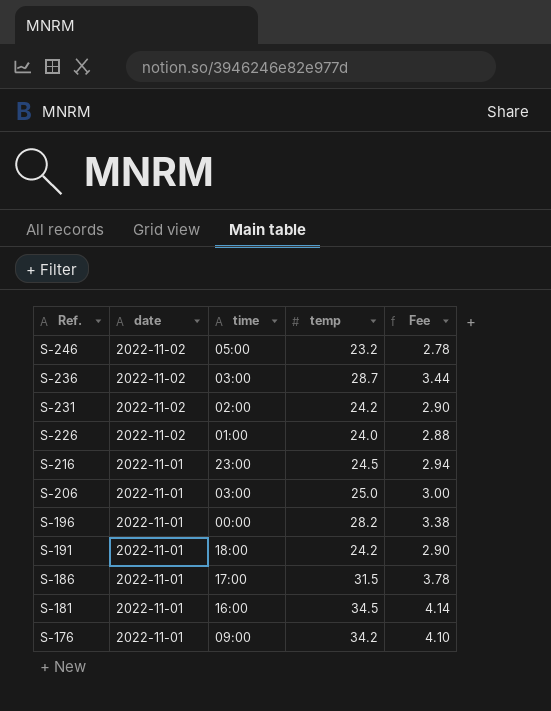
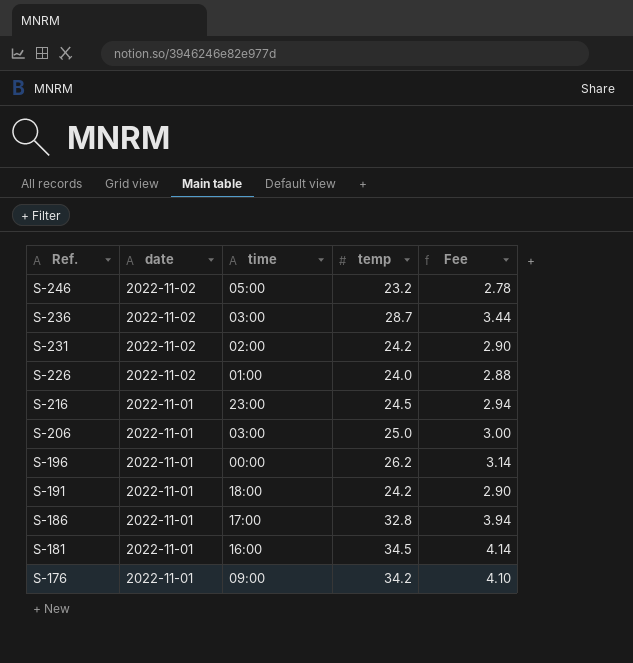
S-196 | temp: 28.2 -> 26.2
S-196 | Fee: 3.38 -> 3.14
S-186 | temp: 31.5 -> 32.8
S-186 | Fee: 3.78 -> 3.94

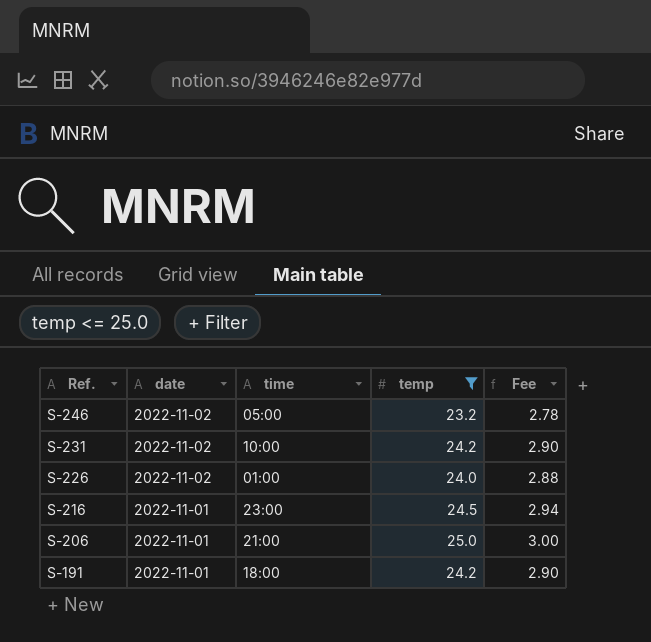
filter: none -> temp <= 25.0
S-231 | time: 02:00 -> 10:00
S-206 | time: 03:00 -> 21:00

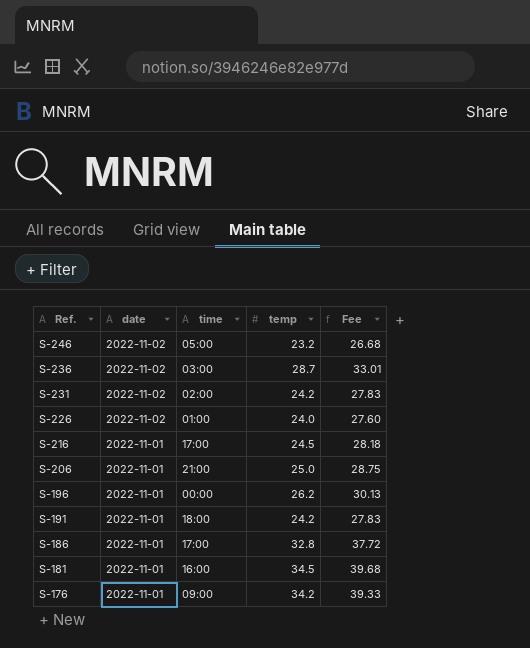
filter: temp <= 25.0 -> none
column Fee | formula: [temp] * 0.12 -> [temp] * 1.15
S-231 | time: 10:00 -> 02:00
S-216 | time: 23:00 -> 17:00

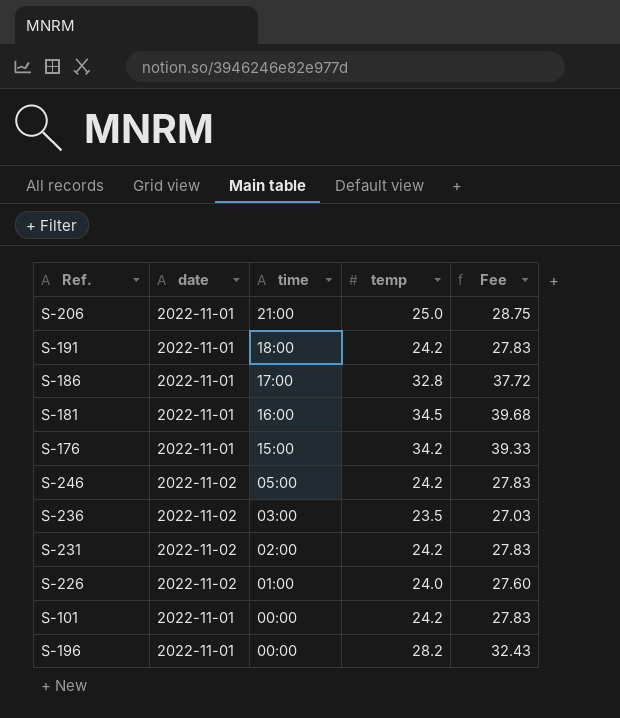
row order: Ref. descending -> time descending
row S-216: 2022-11-01 | 17:00 | 24.5 | 28.18 -> none
S-176 | time: 09:00 -> 15:00
S-246 | temp: 23.2 -> 24.2
S-246 | Fee: 26.68 -> 27.83
S-236 | temp: 28.7 -> 23.5
S-236 | Fee: 33.01 -> 27.03
row S-101: none -> 2022-11-01 | 00:00 | 24.2 | 27.83
S-196 | temp: 26.2 -> 28.2
S-196 | Fee: 30.13 -> 32.43

